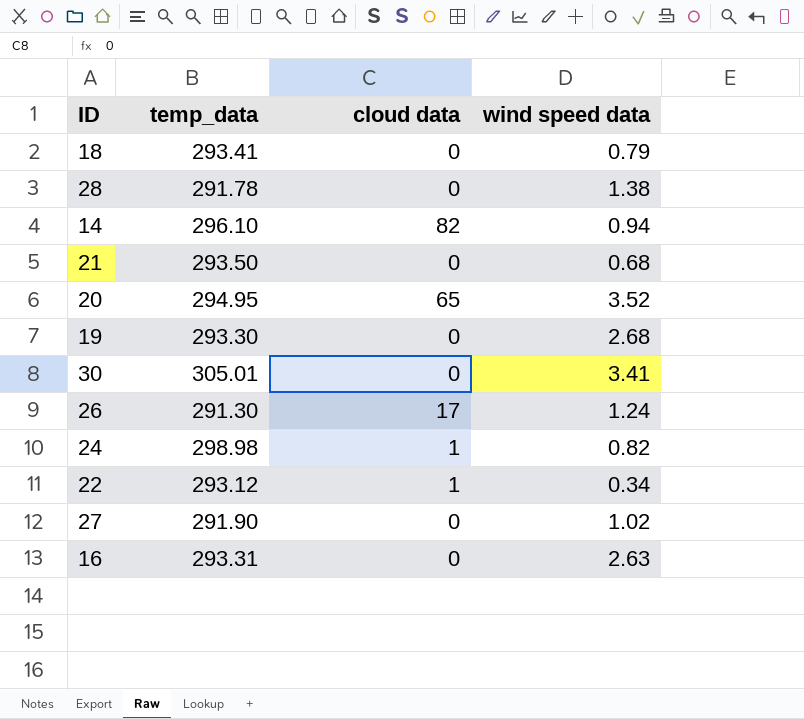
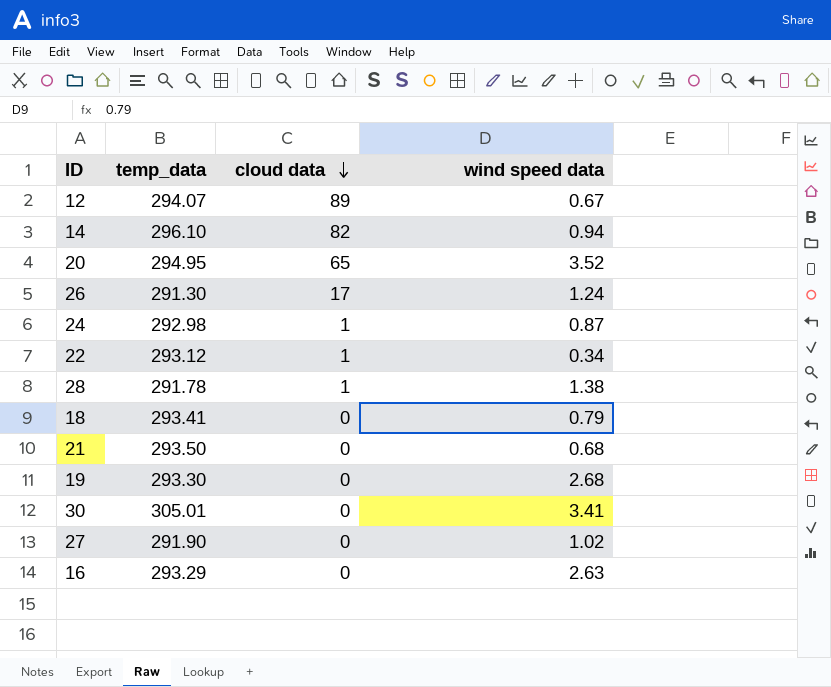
row order: none -> cloud data descending
row 12: none -> 294.07 | 89 | 0.67
24 | temp_data: 298.98 -> 292.98
24 | wind speed data: 0.82 -> 0.87
28 | cloud data: 0 -> 1
16 | temp_data: 293.31 -> 293.29

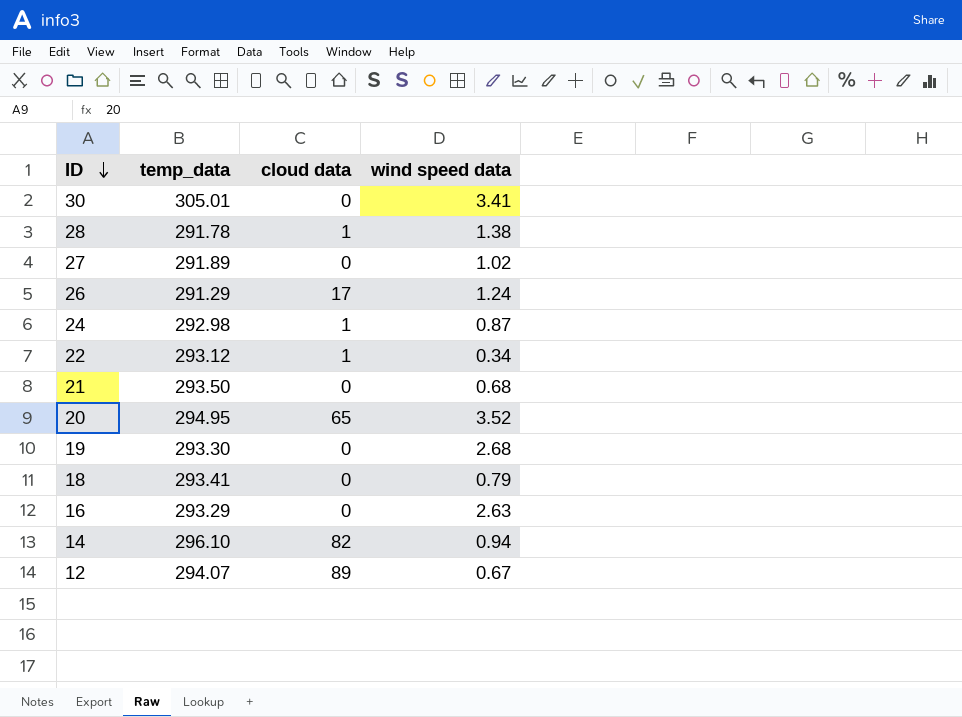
row order: cloud data descending -> ID descending
27 | temp_data: 291.90 -> 291.89
26 | temp_data: 291.30 -> 291.29

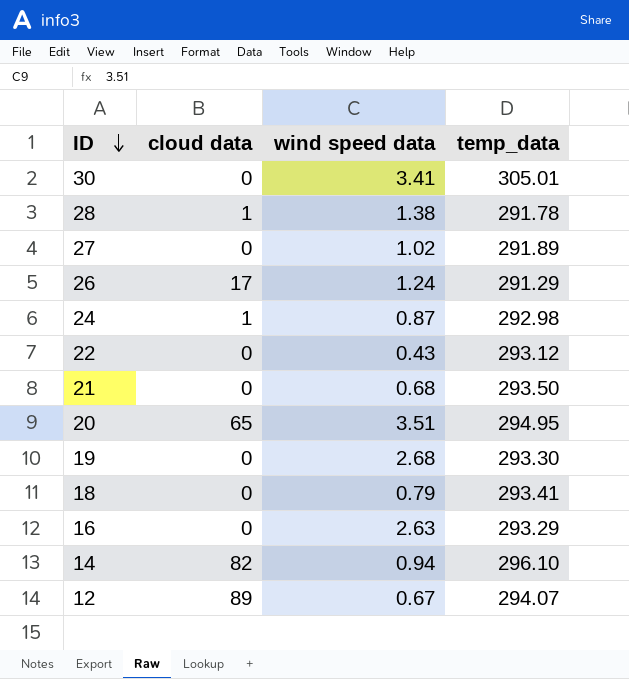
column temp_data | position: 2 -> 4
22 | cloud data: 1 -> 0
22 | wind speed data: 0.34 -> 0.43
20 | wind speed data: 3.52 -> 3.51

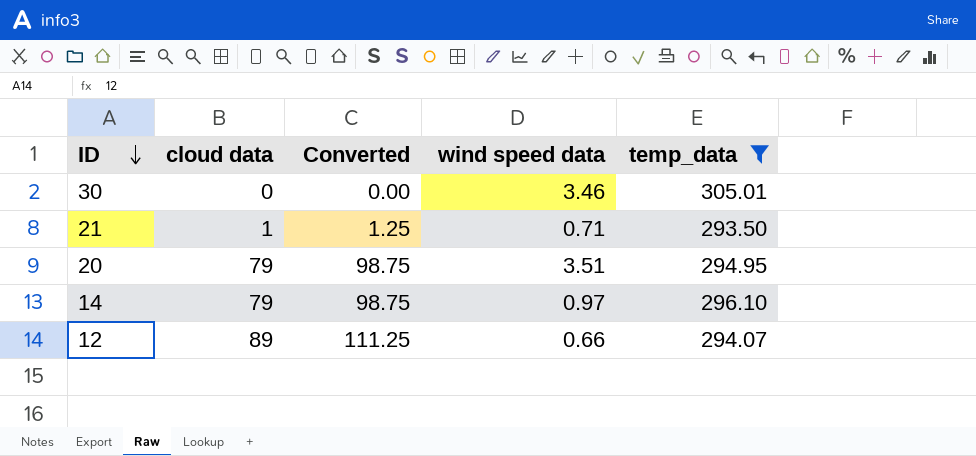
filter: none -> temp_data >= 293.50
column Converted | formula: none -> [cloud data] * 1.25
30 | wind speed data: 3.41 -> 3.46
21 | cloud data: 0 -> 1
21 | wind speed data: 0.68 -> 0.71
20 | cloud data: 65 -> 79
14 | cloud data: 82 -> 79
14 | wind speed data: 0.94 -> 0.97
12 | wind speed data: 0.67 -> 0.66

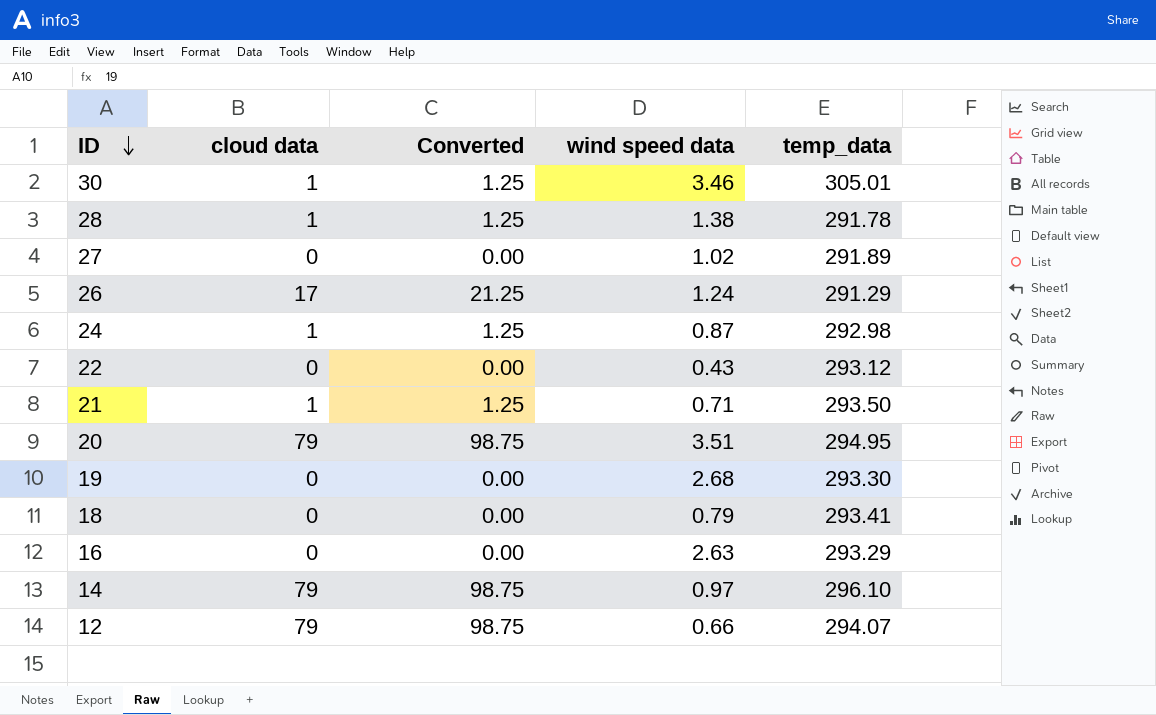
filter: temp_data >= 293.50 -> none
30 | cloud data: 0 -> 1
30 | Converted: 0.00 -> 1.25
12 | cloud data: 89 -> 79
12 | Converted: 111.25 -> 98.75

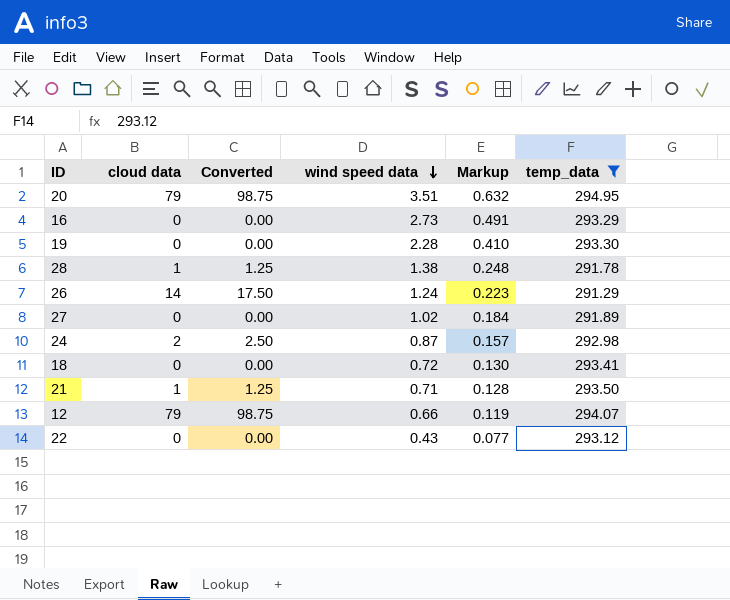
filter: none -> temp_data <= 294.95
row order: ID descending -> wind speed data descending
column Markup | formula: none -> [wind speed data] * 0.18
16 | wind speed data: 2.63 -> 2.73
19 | wind speed data: 2.68 -> 2.28
26 | cloud data: 17 -> 14
26 | Converted: 21.25 -> 17.50
24 | cloud data: 1 -> 2
24 | Converted: 1.25 -> 2.50
18 | wind speed data: 0.79 -> 0.72

